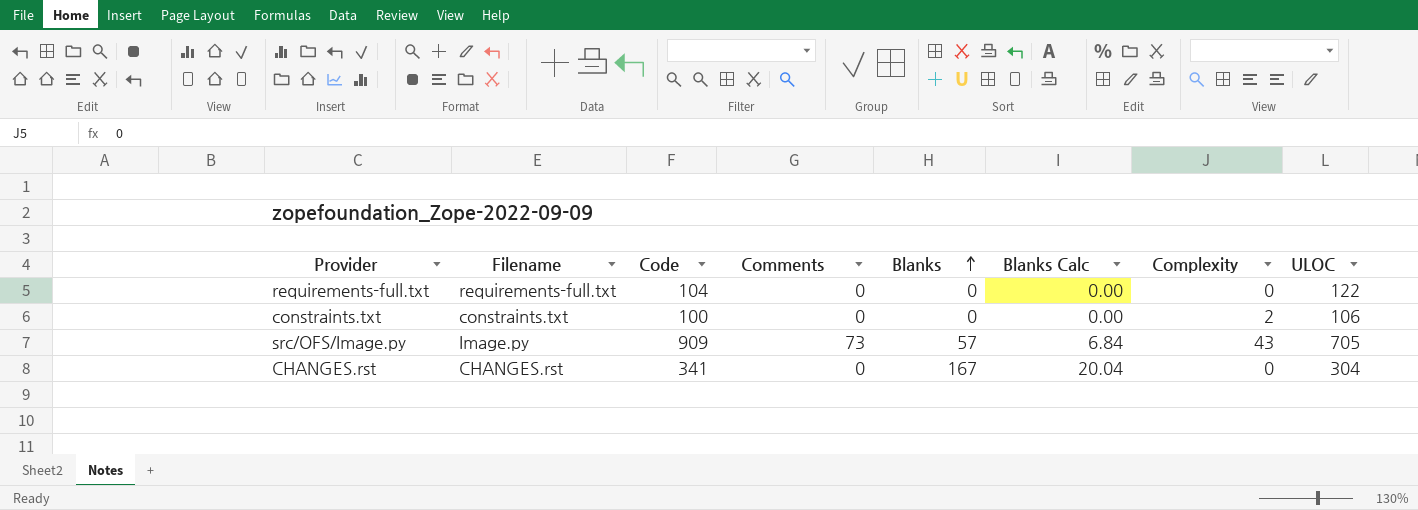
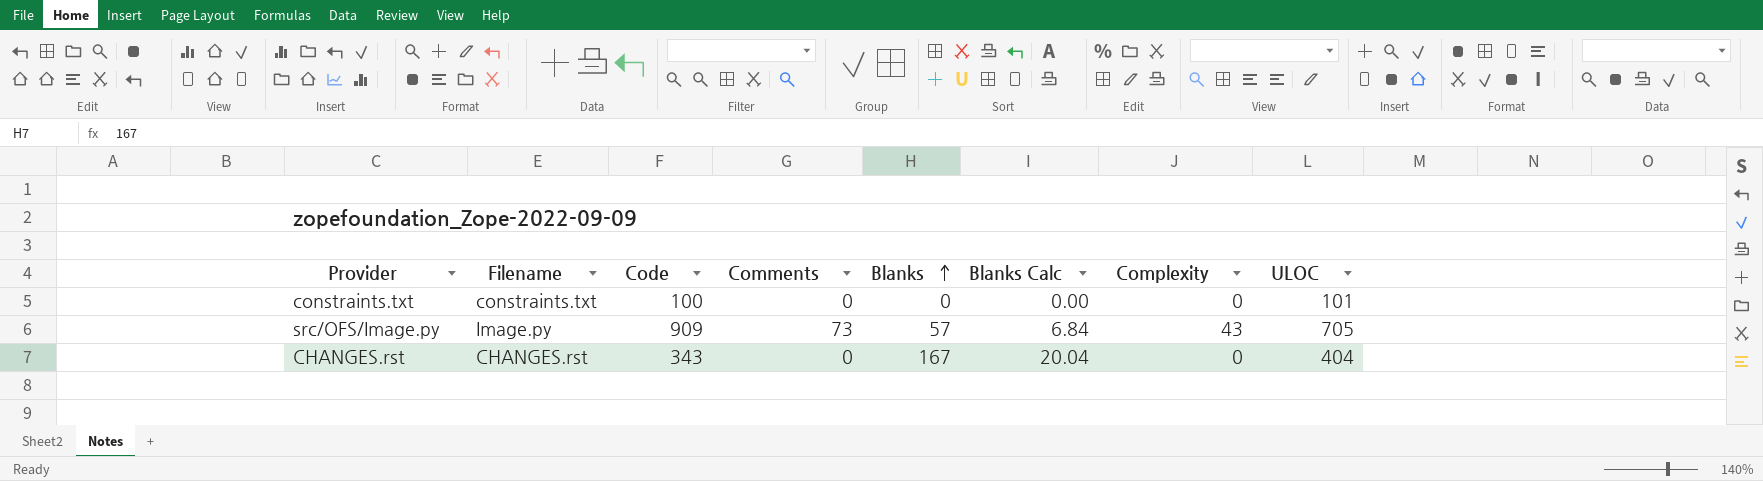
row requirements-full.txt: requirements-full.txt | 104 | 0 | 0 | 0.00 | 0 | 122 -> none
constraints.txt | Complexity: 2 -> 0
constraints.txt | ULOC: 106 -> 101
CHANGES.rst | Code: 341 -> 343
CHANGES.rst | ULOC: 304 -> 404

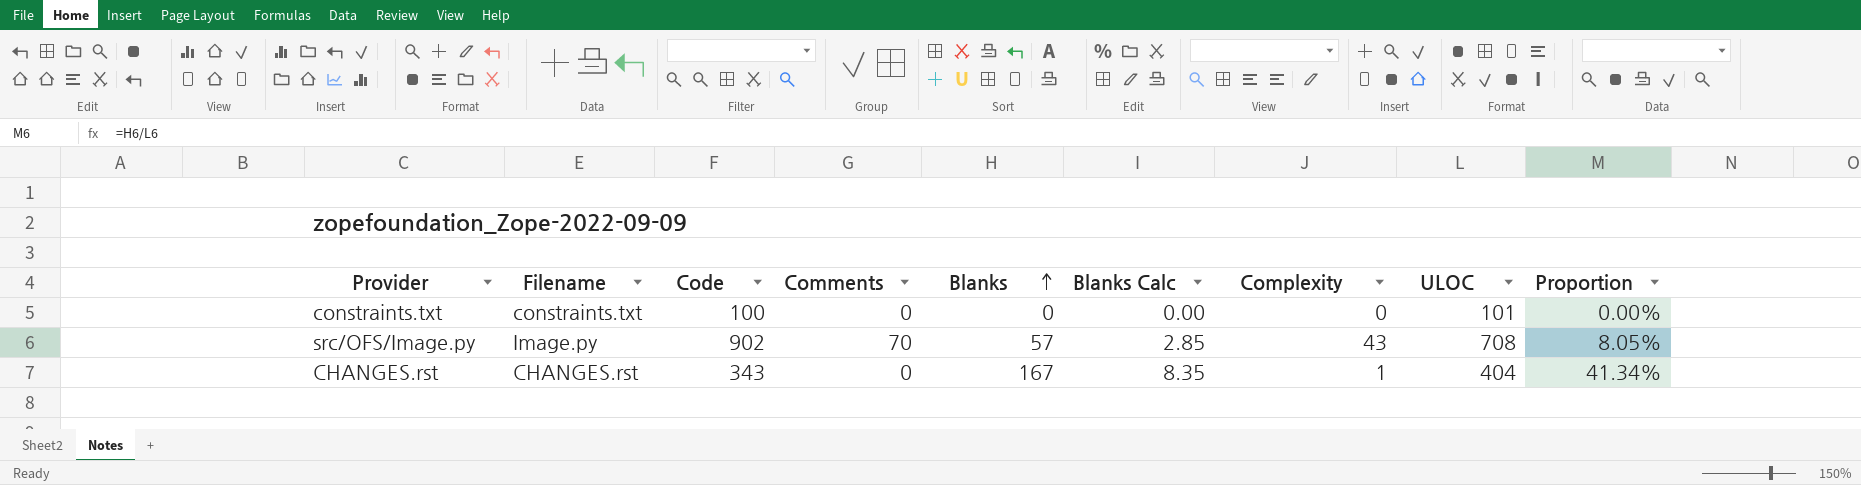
column Blanks Calc | formula: [Blanks] * 0.12 -> [Blanks] * 0.05
column Proportion | formula: none -> [Blanks] / [ULOC]
src/OFS/Image.py | Code: 909 -> 902
src/OFS/Image.py | Comments: 73 -> 70
src/OFS/Image.py | ULOC: 705 -> 708
CHANGES.rst | Complexity: 0 -> 1

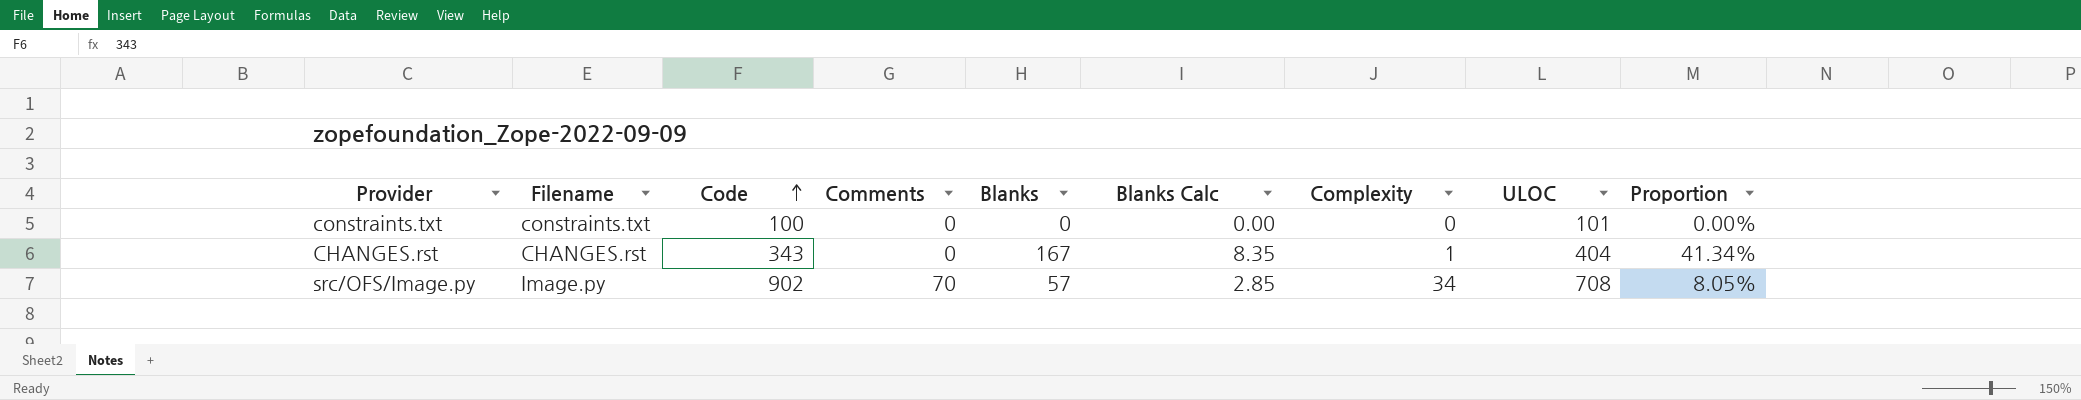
row order: Blanks ascending -> Code ascending
src/OFS/Image.py | Complexity: 43 -> 34

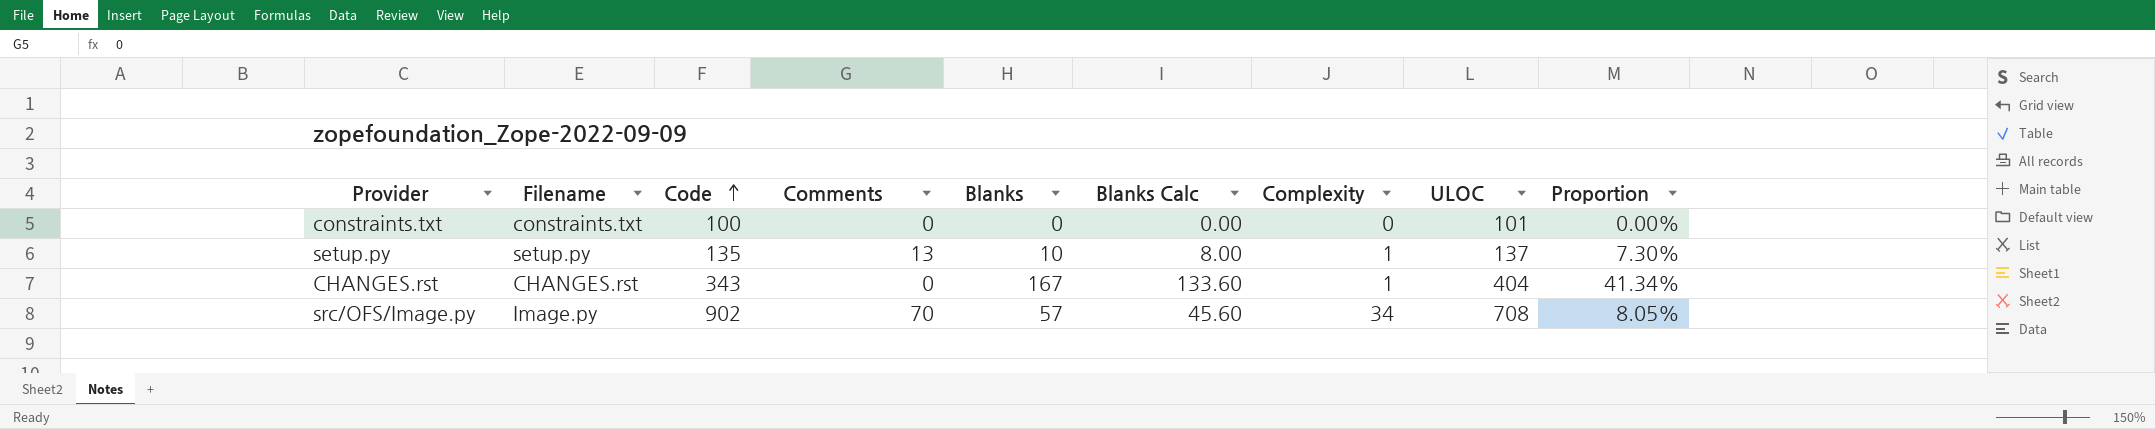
column Blanks Calc | formula: [Blanks] * 0.05 -> [Blanks] * 0.8
row setup.py: none -> setup.py | 135 | 13 | 10 | 8.00 | 1 | 137 | 7.30%

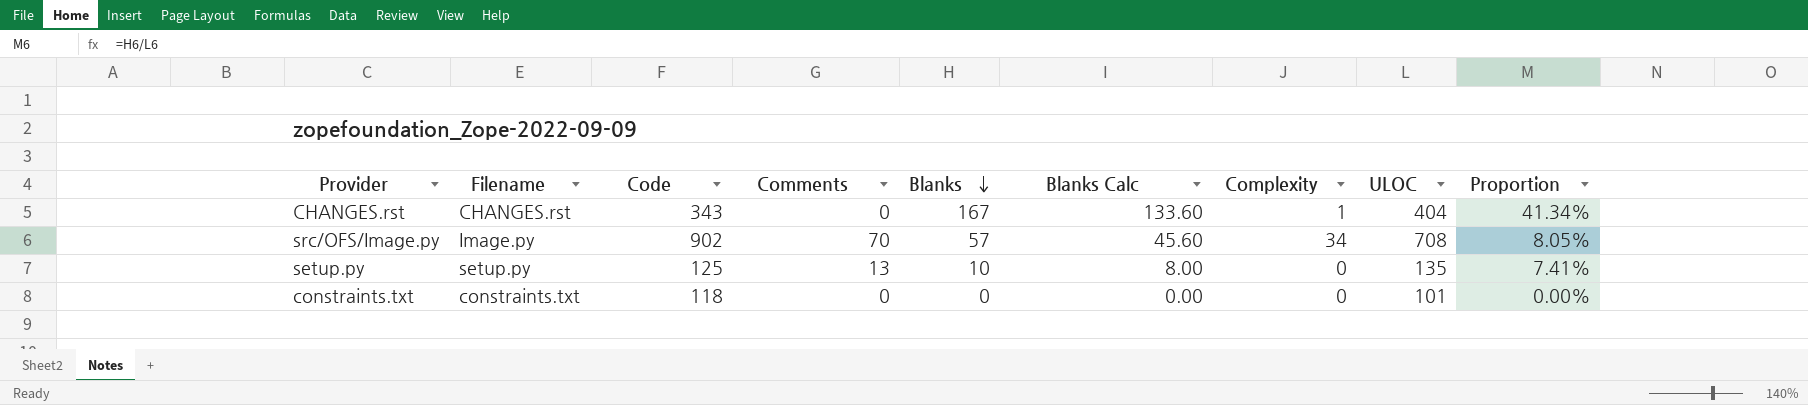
row order: Code ascending -> Blanks descending
setup.py | Code: 135 -> 125
setup.py | Complexity: 1 -> 0
setup.py | ULOC: 137 -> 135
setup.py | Proportion: 7.30% -> 7.41%
constraints.txt | Code: 100 -> 118

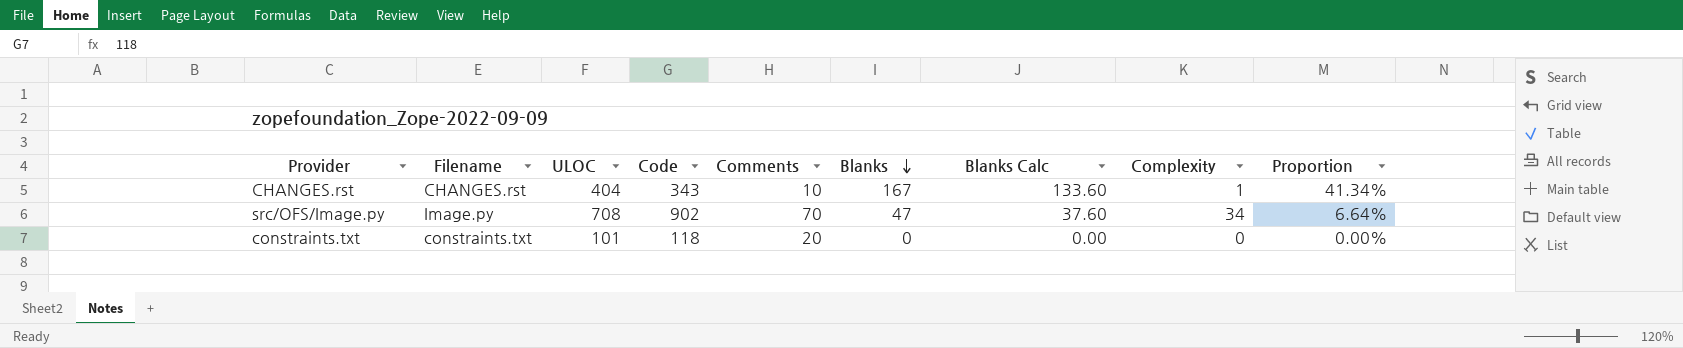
column ULOC | position: 8 -> 3
row setup.py: setup.py | 125 | 13 | 10 | 8.00 | 0 | 135 | 7.41% -> none
CHANGES.rst | Comments: 0 -> 10
src/OFS/Image.py | Blanks: 57 -> 47
src/OFS/Image.py | Blanks Calc: 45.60 -> 37.60
src/OFS/Image.py | Proportion: 8.05% -> 6.64%
constraints.txt | Comments: 0 -> 20

